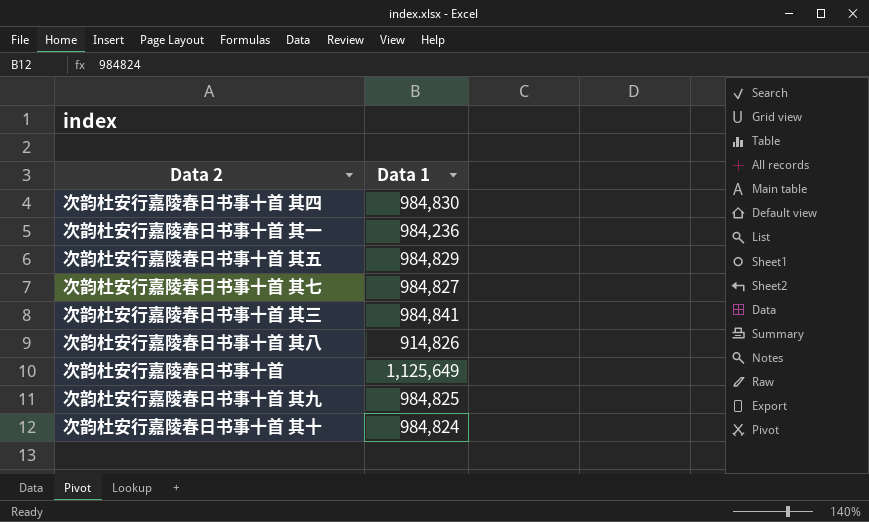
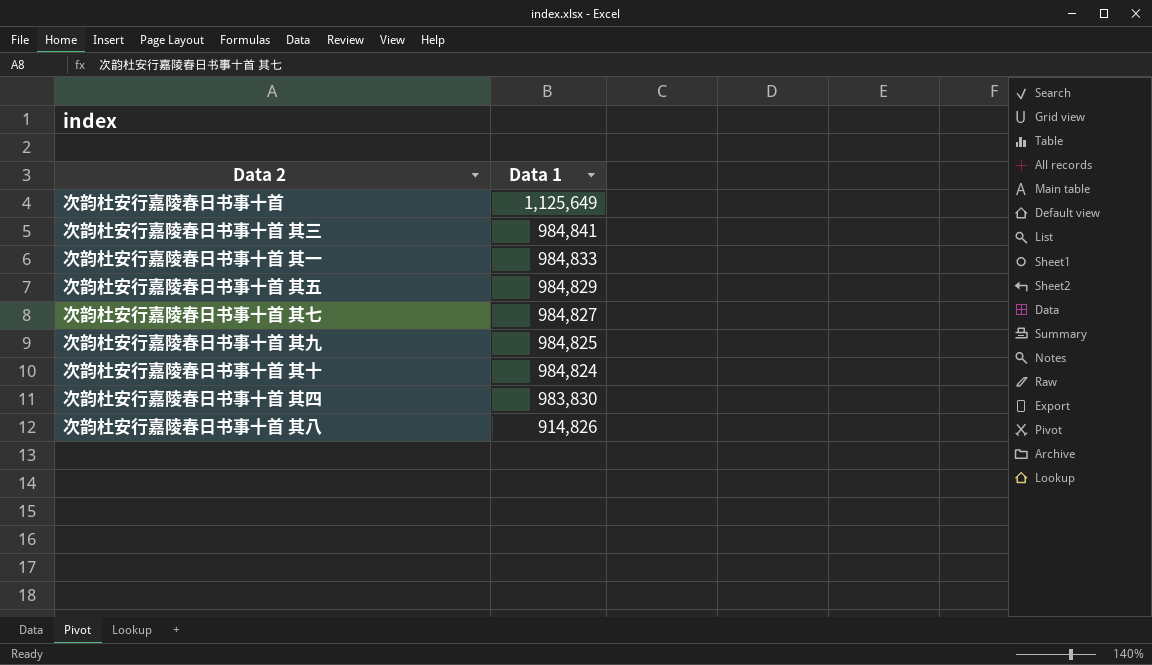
row order: none -> Data 1 descending
次韵杜安行嘉陵春日书事十首 其一 | Data 1: 984,236 -> 984,833
次韵杜安行嘉陵春日书事十首 其四 | Data 1: 984,830 -> 983,830

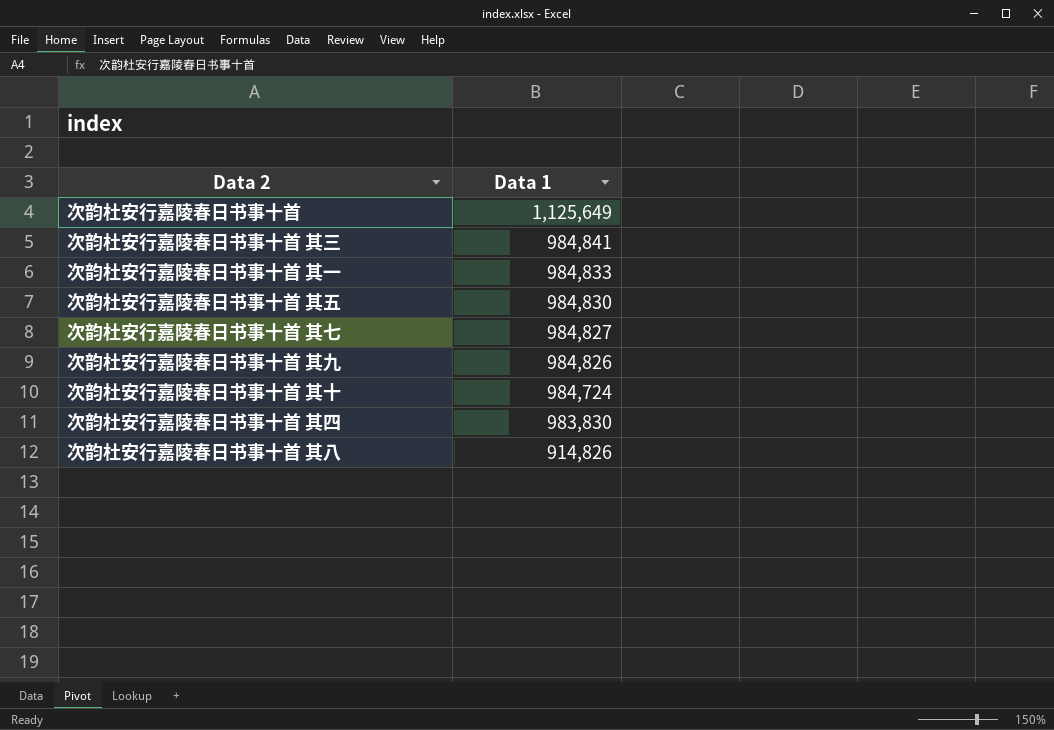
次韵杜安行嘉陵春日书事十首 其五 | Data 1: 984,829 -> 984,830
次韵杜安行嘉陵春日书事十首 其九 | Data 1: 984,825 -> 984,826
次韵杜安行嘉陵春日书事十首 其十 | Data 1: 984,824 -> 984,724

